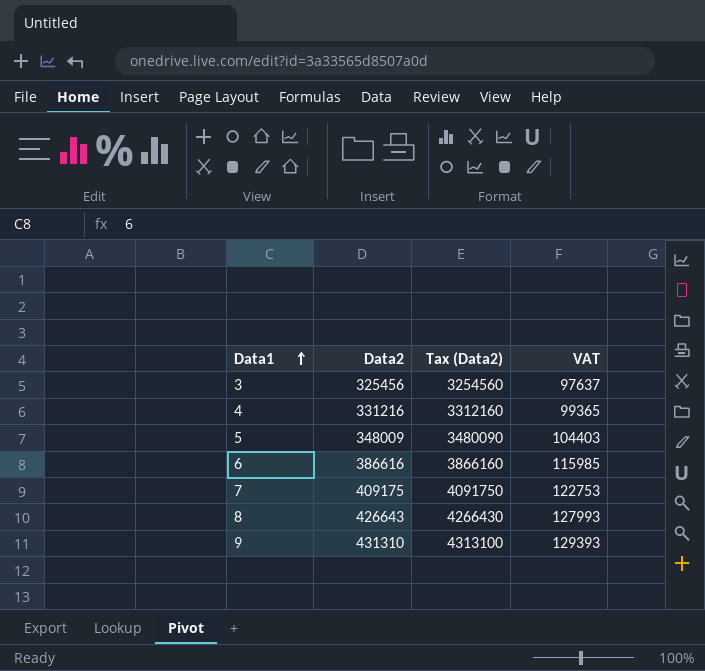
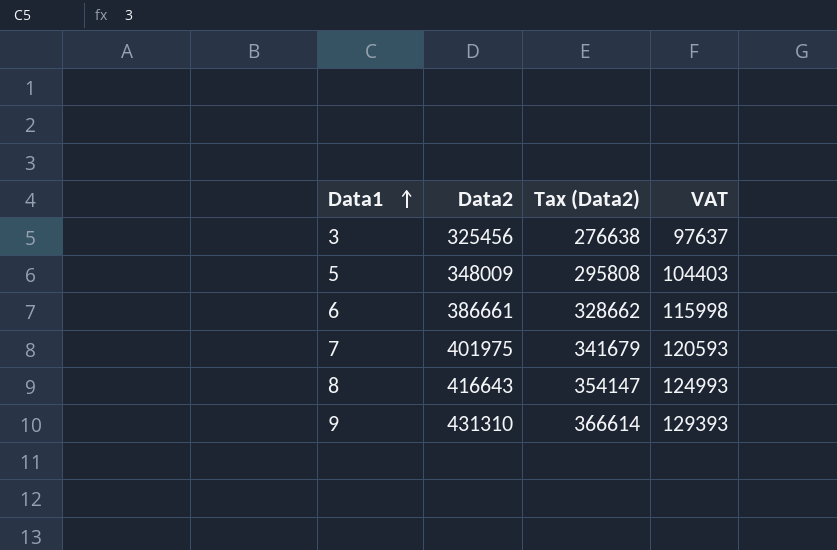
column Tax (Data2) | formula: [Data2] * 10 -> [Data2] * 0.85
row 4: 331216 | 3312160 | 99365 -> none
6 | Data2: 386616 -> 386661
6 | VAT: 115985 -> 115998
7 | Data2: 409175 -> 401975
7 | VAT: 122753 -> 120593
8 | Data2: 426643 -> 416643
8 | VAT: 127993 -> 124993

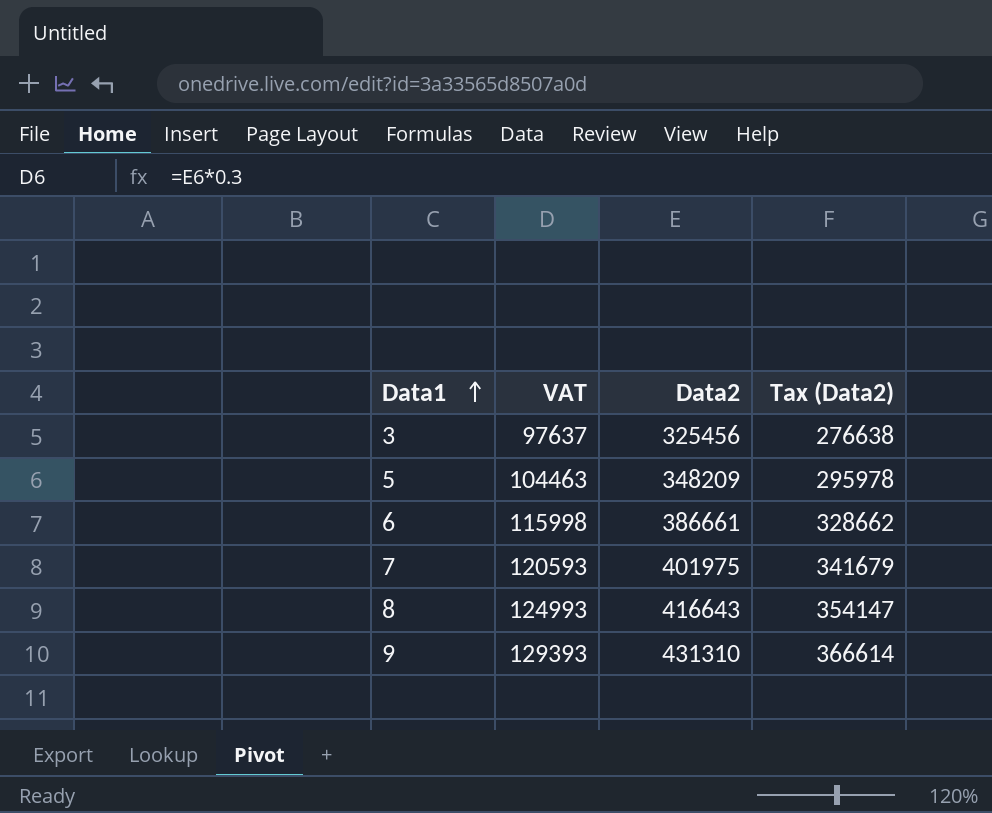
column VAT | position: 4 -> 2
5 | VAT: 104403 -> 104463
5 | Data2: 348009 -> 348209
5 | Tax (Data2): 295808 -> 295978

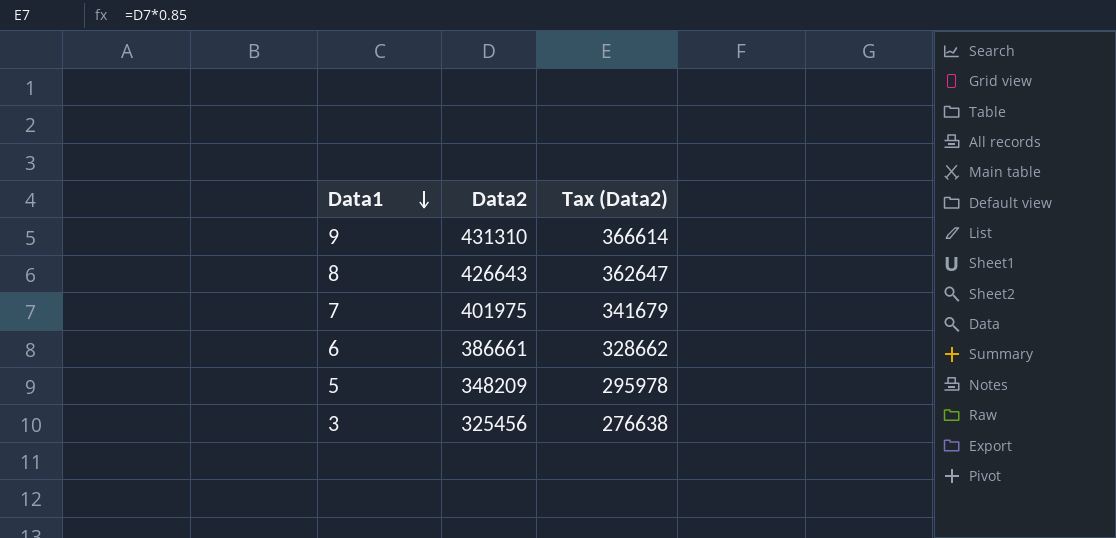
row order: Data1 ascending -> Data1 descending
column VAT | formula: [Data2] * 0.3 -> none
8 | Data2: 416643 -> 426643
8 | Tax (Data2): 354147 -> 362647

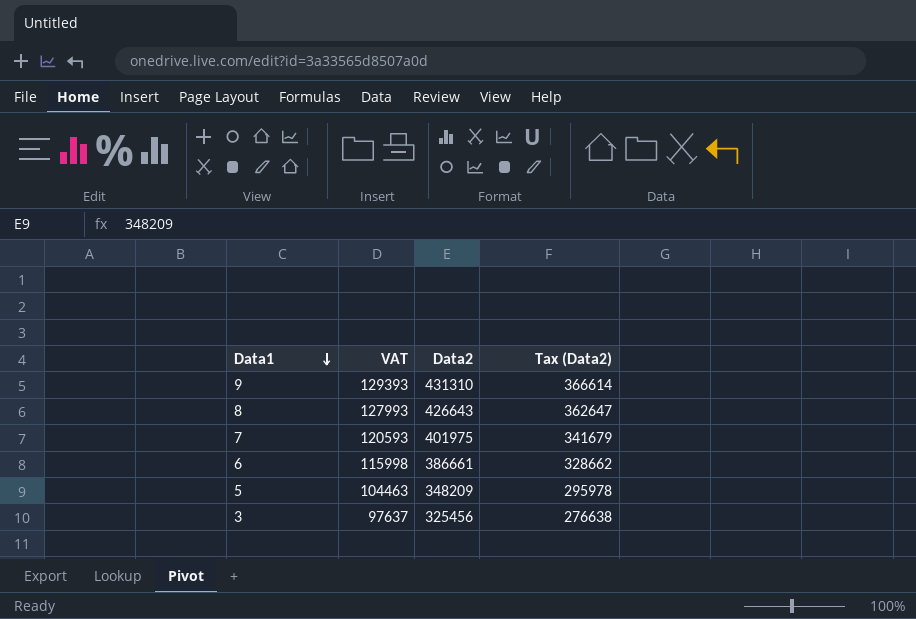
column VAT | formula: none -> [Data2] * 0.3

